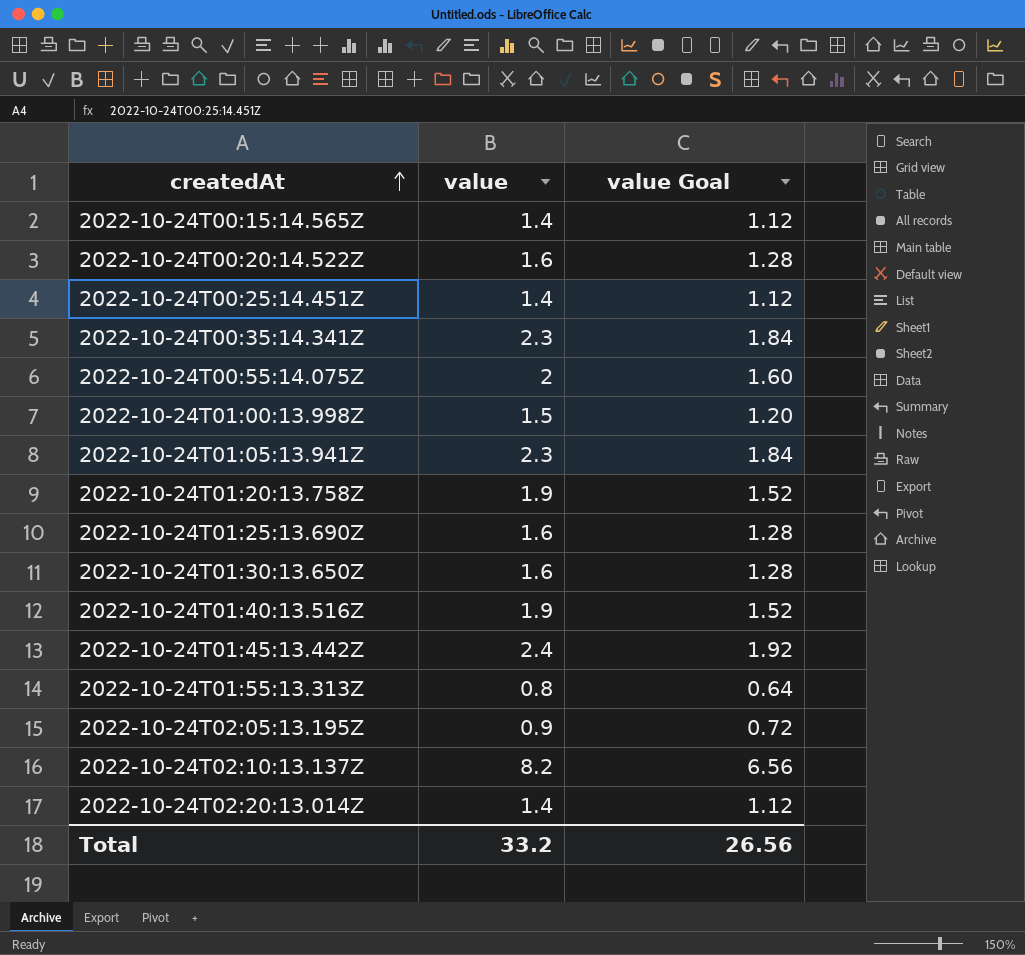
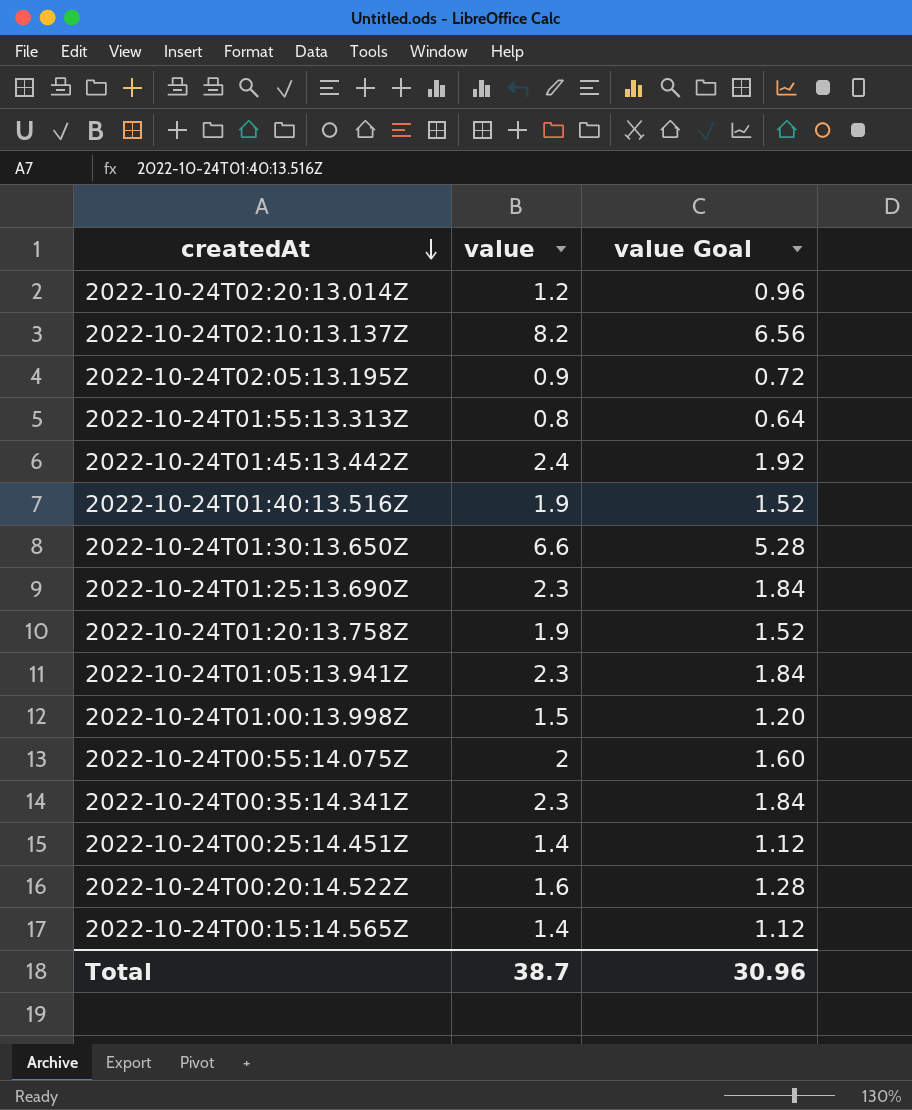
row order: createdAt ascending -> createdAt descending
2022-10-24T02:20:13.014Z | value: 1.4 -> 1.2
2022-10-24T02:20:13.014Z | value Goal: 1.12 -> 0.96
2022-10-24T01:30:13.650Z | value: 1.6 -> 6.6
2022-10-24T01:30:13.650Z | value Goal: 1.28 -> 5.28
2022-10-24T01:25:13.690Z | value: 1.6 -> 2.3
2022-10-24T01:25:13.690Z | value Goal: 1.28 -> 1.84
Total | value: 33.2 -> 38.7
Total | value Goal: 26.56 -> 30.96

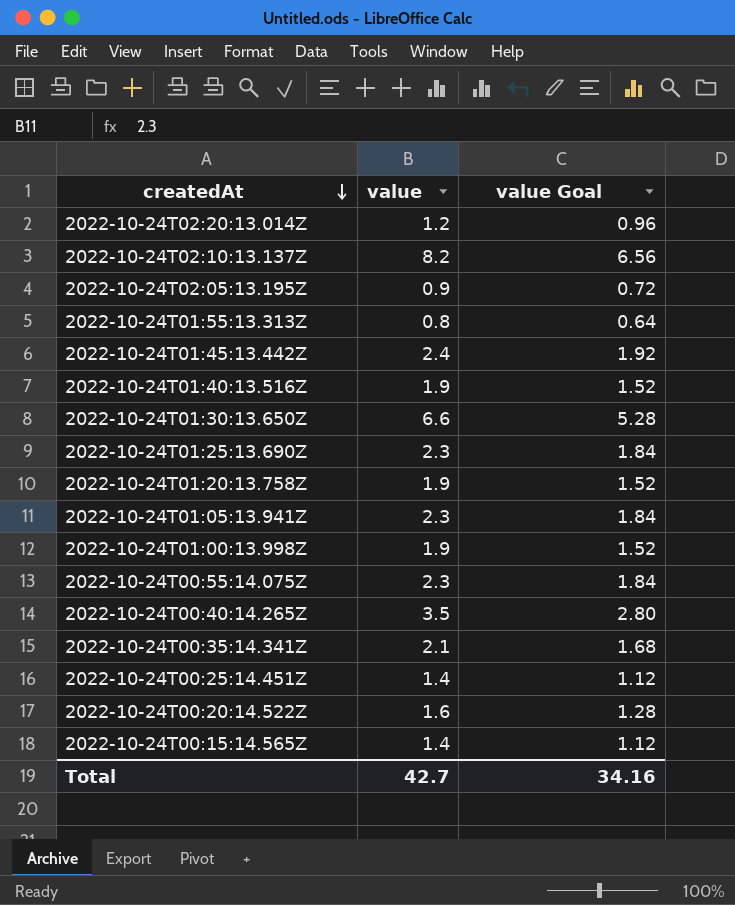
2022-10-24T01:00:13.998Z | value: 1.5 -> 1.9
2022-10-24T01:00:13.998Z | value Goal: 1.20 -> 1.52
2022-10-24T00:55:14.075Z | value: 2 -> 2.3
2022-10-24T00:55:14.075Z | value Goal: 1.60 -> 1.84
row 2022-10-24T00:40:14.265Z: none -> 3.5 | 2.80
2022-10-24T00:35:14.341Z | value: 2.3 -> 2.1
2022-10-24T00:35:14.341Z | value Goal: 1.84 -> 1.68
Total | value: 38.7 -> 42.7
Total | value Goal: 30.96 -> 34.16

